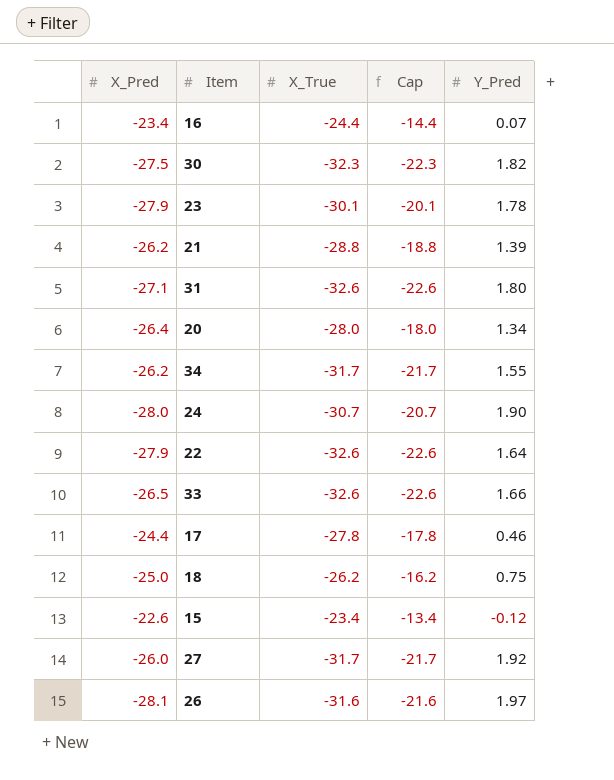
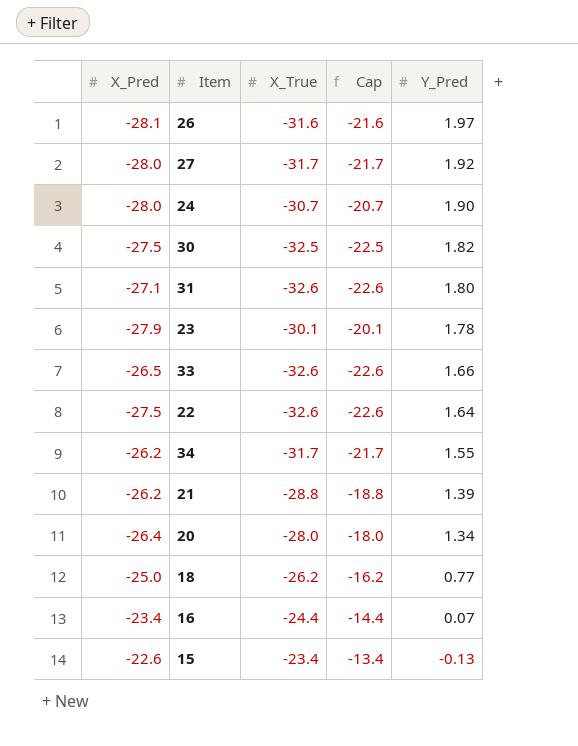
row order: none -> Y_Pred descending
row 17: -24.4 | -27.8 | -17.8 | 0.46 -> none
27 | X_Pred: -26.0 -> -28.0
30 | X_True: -32.3 -> -32.5
30 | Cap: -22.3 -> -22.5
22 | X_Pred: -27.9 -> -27.5
18 | Y_Pred: 0.75 -> 0.77
15 | Y_Pred: -0.12 -> -0.13

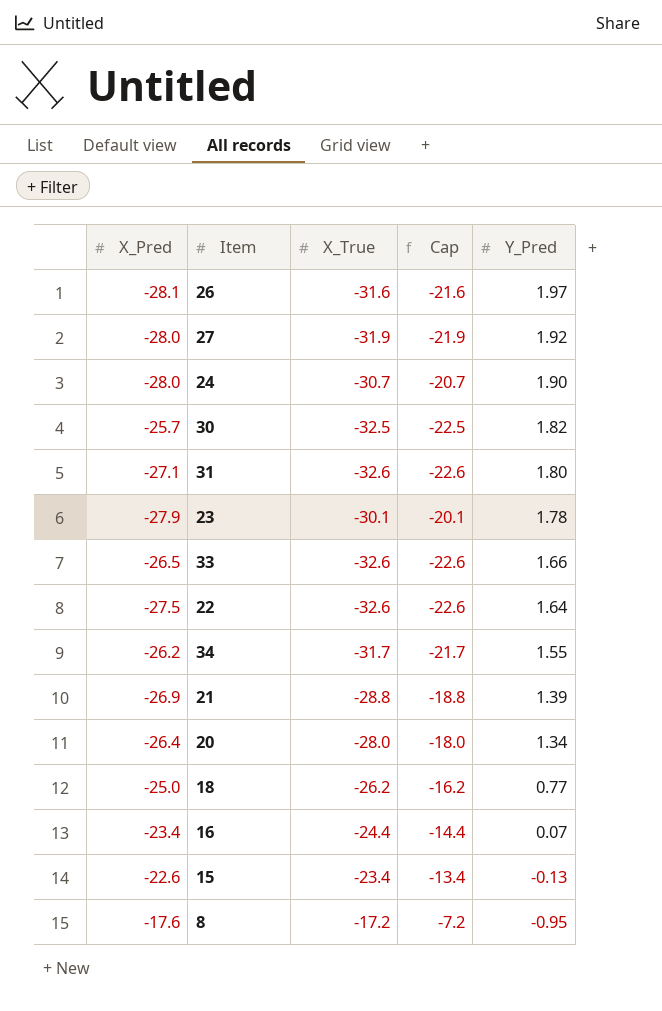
27 | X_True: -31.7 -> -31.9
27 | Cap: -21.7 -> -21.9
30 | X_Pred: -27.5 -> -25.7
21 | X_Pred: -26.2 -> -26.9
row 8: none -> -17.6 | -17.2 | -7.2 | -0.95

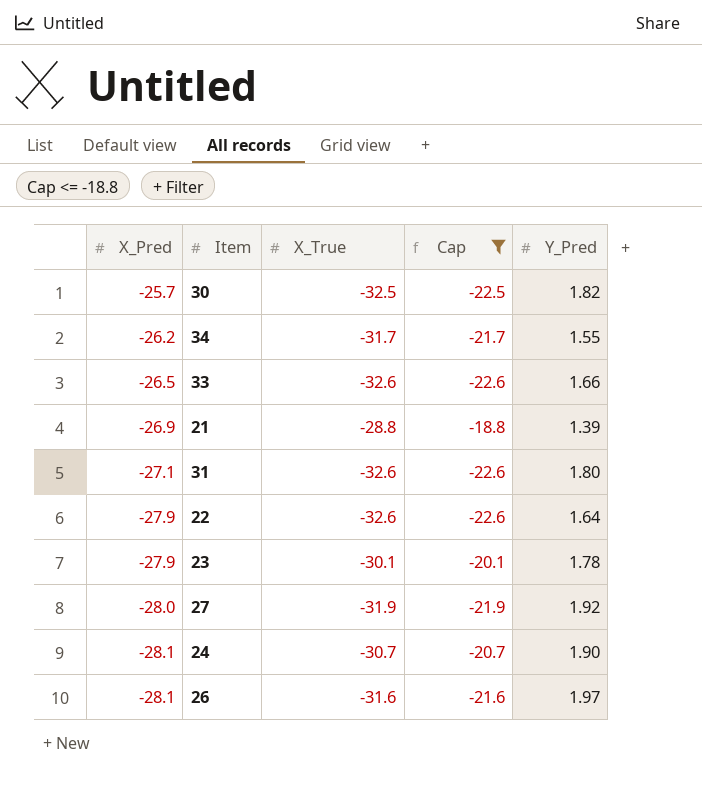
filter: none -> Cap <= -18.8
row order: Y_Pred descending -> X_Pred descending
22 | X_Pred: -27.5 -> -27.9
24 | X_Pred: -28.0 -> -28.1

